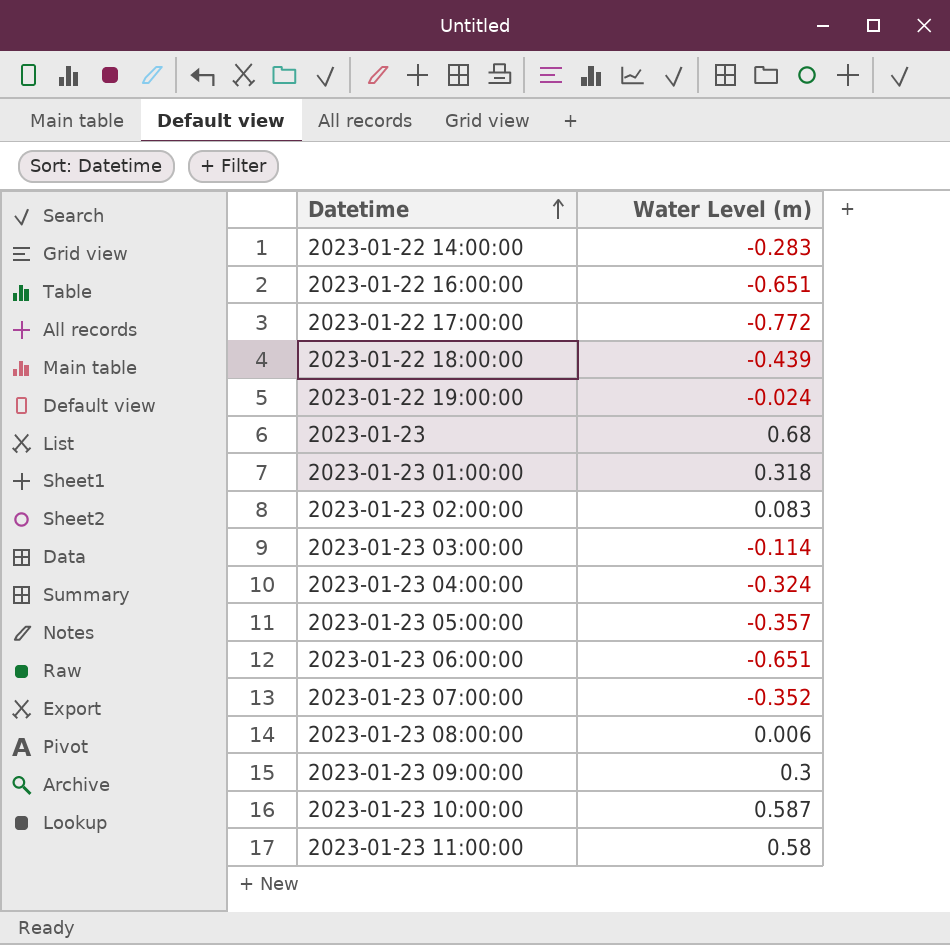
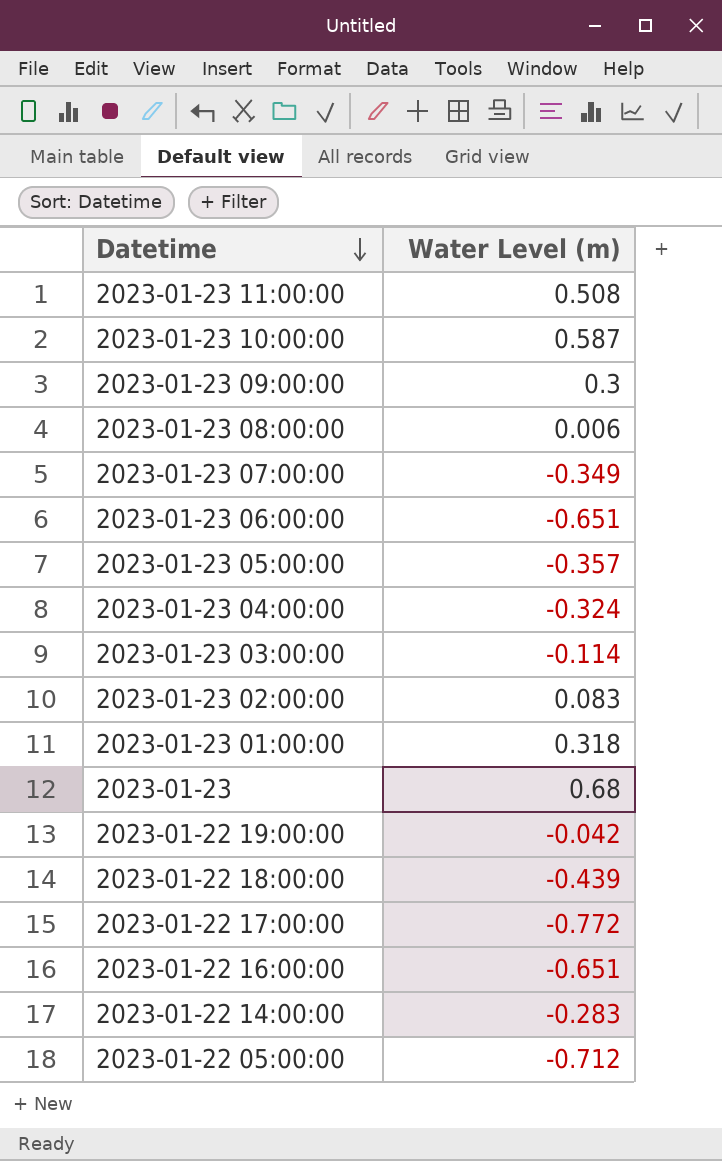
row order: Datetime ascending -> Datetime descending
2023-01-23 11:00:00 | Water Level (m): 0.58 -> 0.508
2023-01-23 07:00:00 | Water Level (m): -0.352 -> -0.349
2023-01-22 19:00:00 | Water Level (m): -0.024 -> -0.042
row 2023-01-22 05:00:00: none -> -0.712

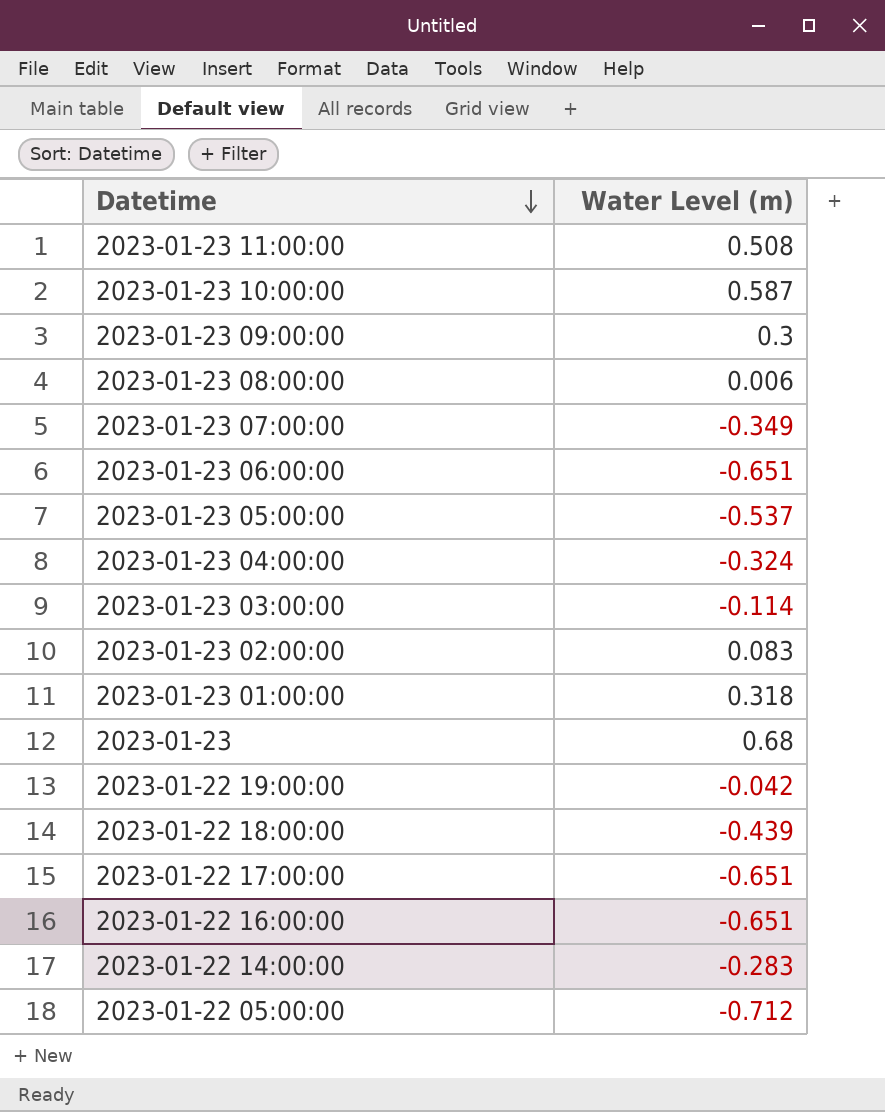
2023-01-23 05:00:00 | Water Level (m): -0.357 -> -0.537
2023-01-22 17:00:00 | Water Level (m): -0.772 -> -0.651

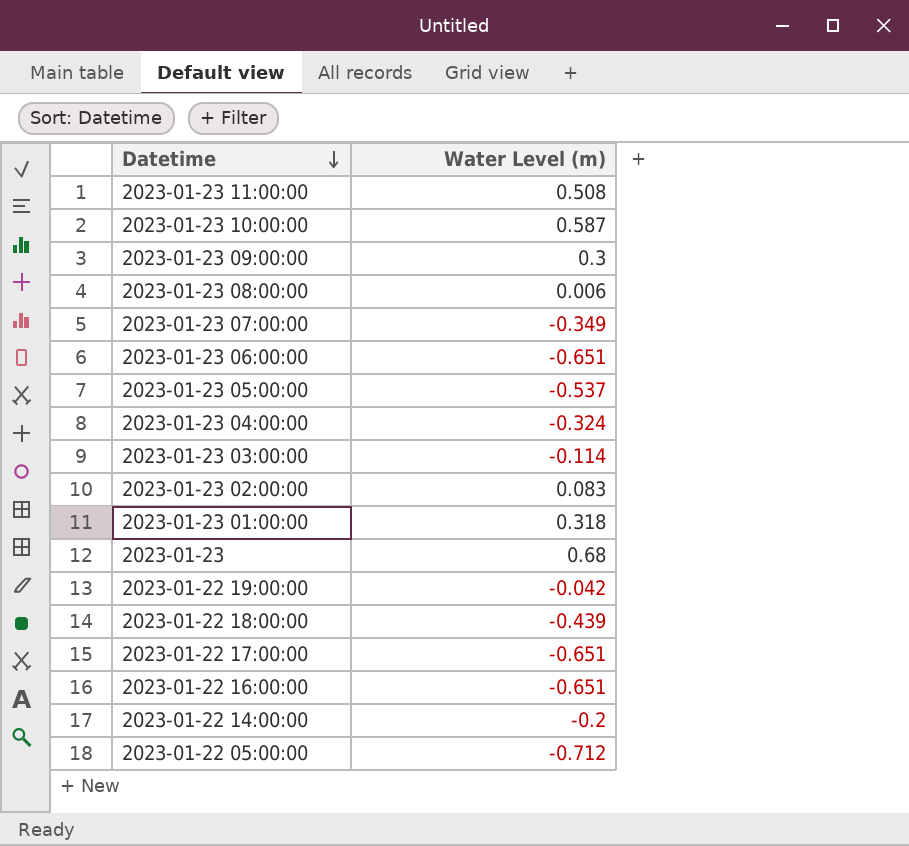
2023-01-22 14:00:00 | Water Level (m): -0.283 -> -0.2

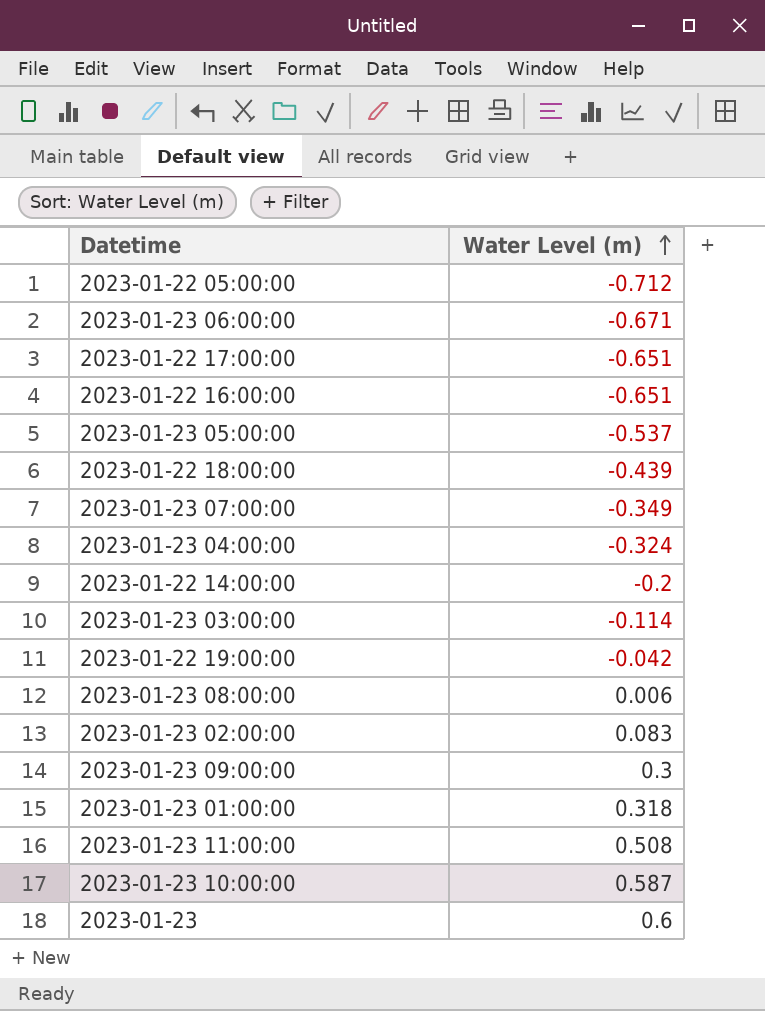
row order: Datetime descending -> Water Level (m) ascending
2023-01-23 06:00:00 | Water Level (m): -0.651 -> -0.671
2023-01-23 | Water Level (m): 0.68 -> 0.6

